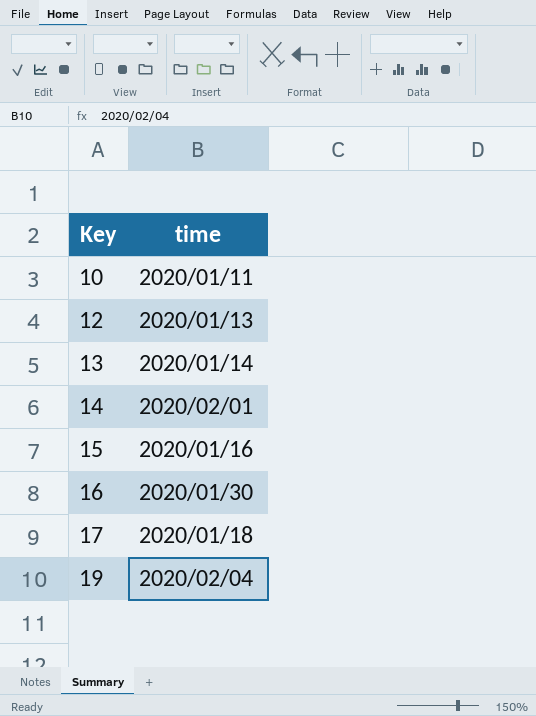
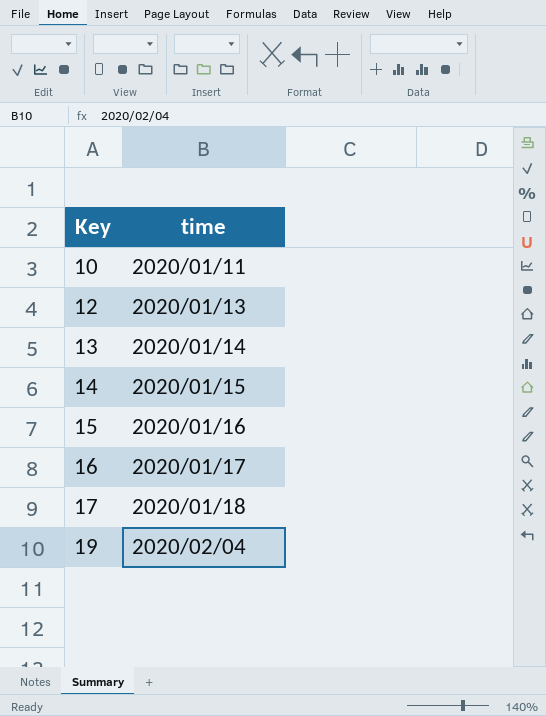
14 | time: 2020/02/01 -> 2020/01/15
16 | time: 2020/01/30 -> 2020/01/17

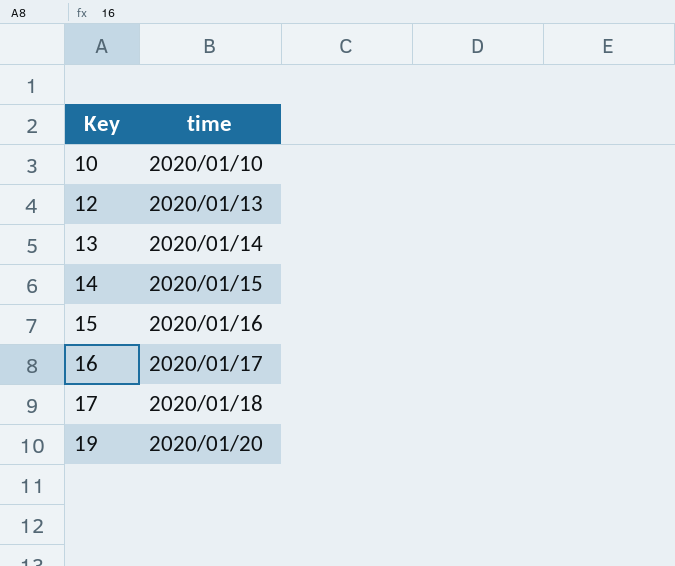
10 | time: 2020/01/11 -> 2020/01/10
19 | time: 2020/02/04 -> 2020/01/20

